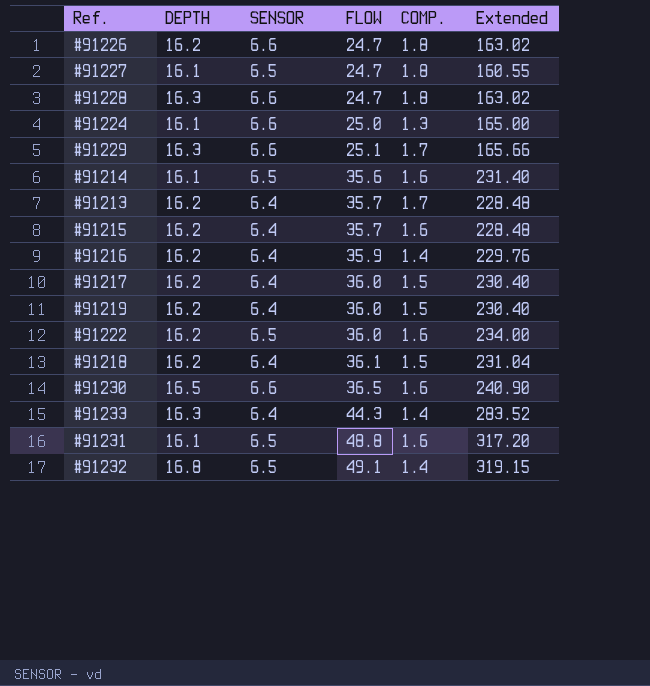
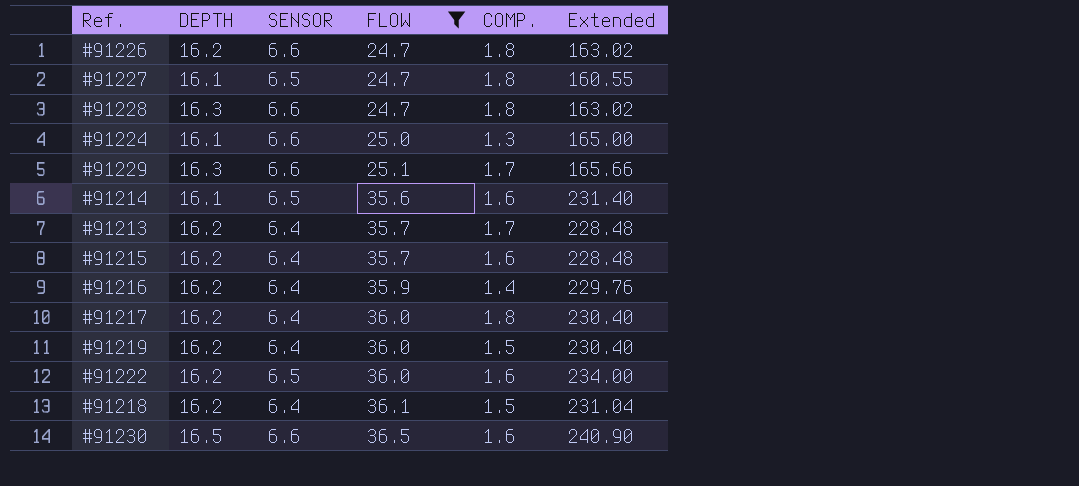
filter: none -> FLOW <= 36.5
#91217 | COMP.: 1.5 -> 1.8

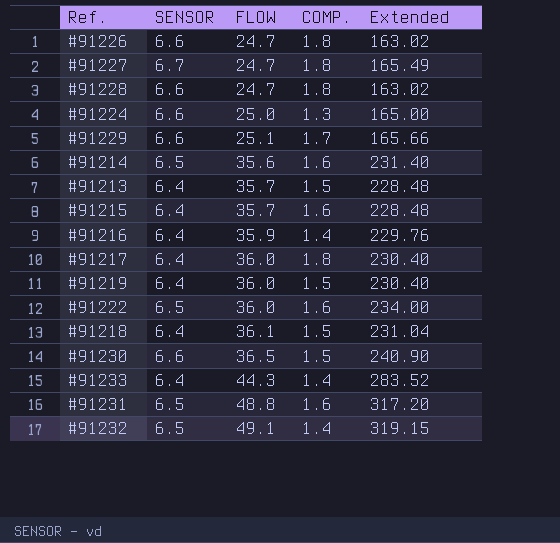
filter: FLOW <= 36.5 -> none
column DEPTH | position: 2 -> none
#91227 | SENSOR: 6.5 -> 6.7
#91227 | Extended: 160.55 -> 165.49
#91213 | COMP.: 1.7 -> 1.5
#91230 | COMP.: 1.6 -> 1.5

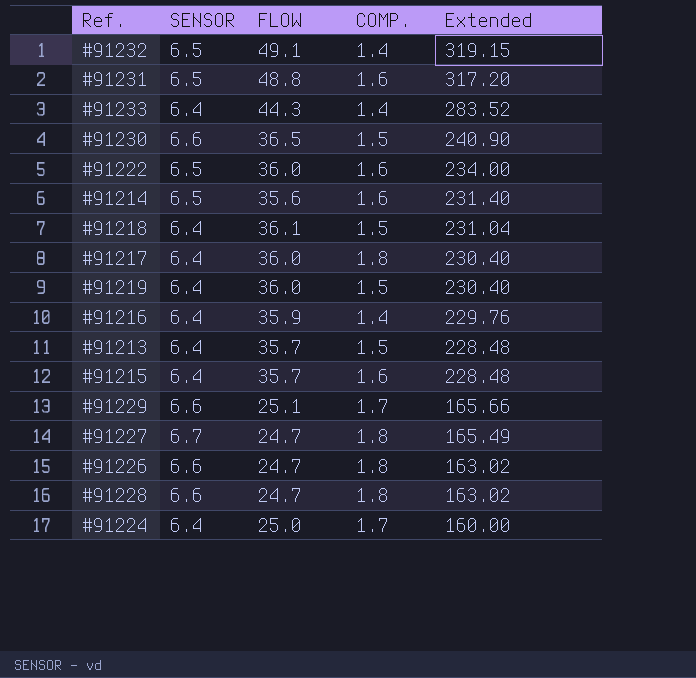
row order: FLOW ascending -> Extended descending
#91224 | SENSOR: 6.6 -> 6.4
#91224 | COMP.: 1.3 -> 1.7
#91224 | Extended: 165.00 -> 160.00

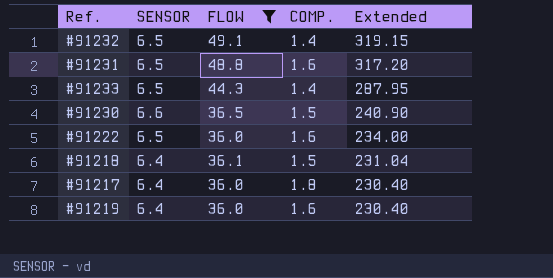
filter: none -> FLOW >= 36.0
#91233 | SENSOR: 6.4 -> 6.5
#91233 | Extended: 283.52 -> 287.95
#91219 | COMP.: 1.5 -> 1.6

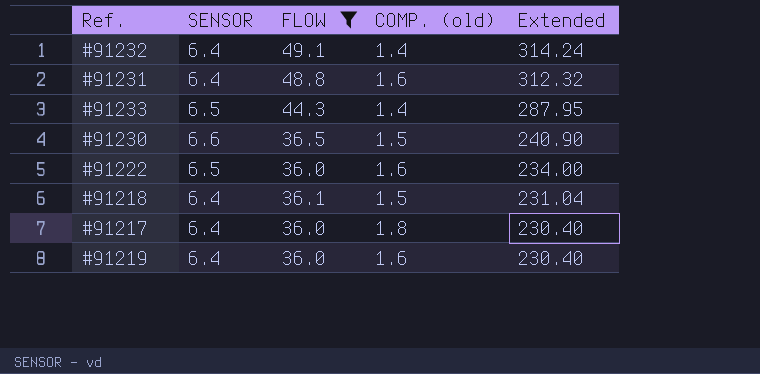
column name: COMP. -> COMP. (old)
#91232 | SENSOR: 6.5 -> 6.4
#91232 | Extended: 319.15 -> 314.24
#91231 | SENSOR: 6.5 -> 6.4
#91231 | Extended: 317.20 -> 312.32

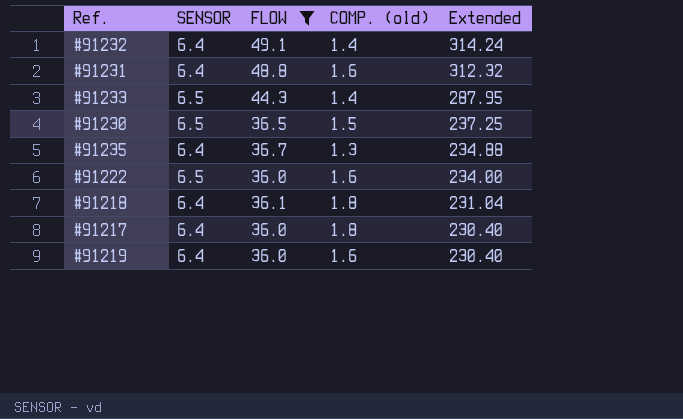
#91230 | SENSOR: 6.6 -> 6.5
#91230 | Extended: 240.90 -> 237.25
row #91235: none -> 6.4 | 36.7 | 1.3 | 234.88
#91218 | COMP. (old): 1.5 -> 1.8

